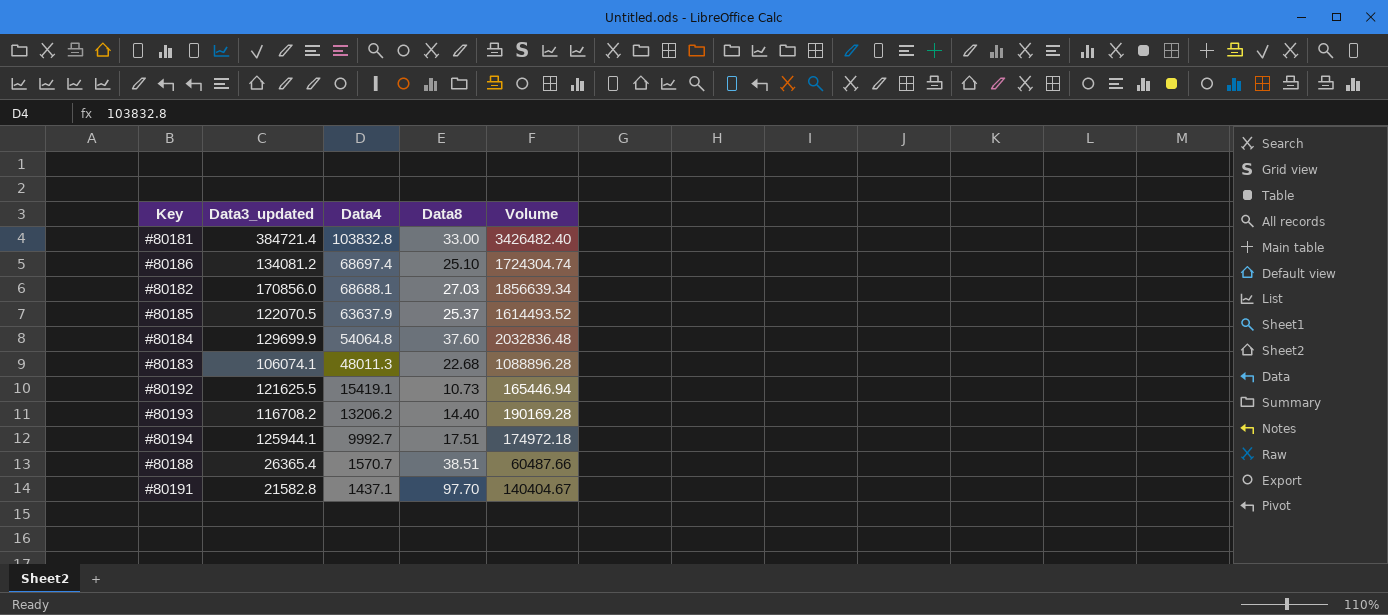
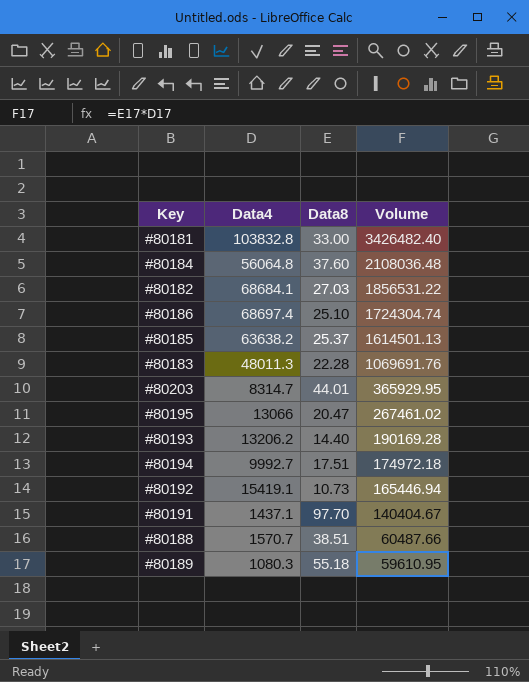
row order: Data4 descending -> Volume descending
column Data3_updated | position: 2 -> none
#80184 | Data4: 54064.8 -> 56064.8
#80184 | Volume: 2032836.48 -> 2108036.48
#80182 | Data4: 68688.1 -> 68684.1
#80182 | Volume: 1856639.34 -> 1856531.22
#80185 | Data4: 63637.9 -> 63638.2
#80185 | Volume: 1614493.52 -> 1614501.13
#80183 | Data8: 22.68 -> 22.28
#80183 | Volume: 1088896.28 -> 1069691.76
row #80203: none -> 8314.7 | 44.01 | 365929.95
row #80195: none -> 13066 | 20.47 | 267461.02
row #80189: none -> 1080.3 | 55.18 | 59610.95

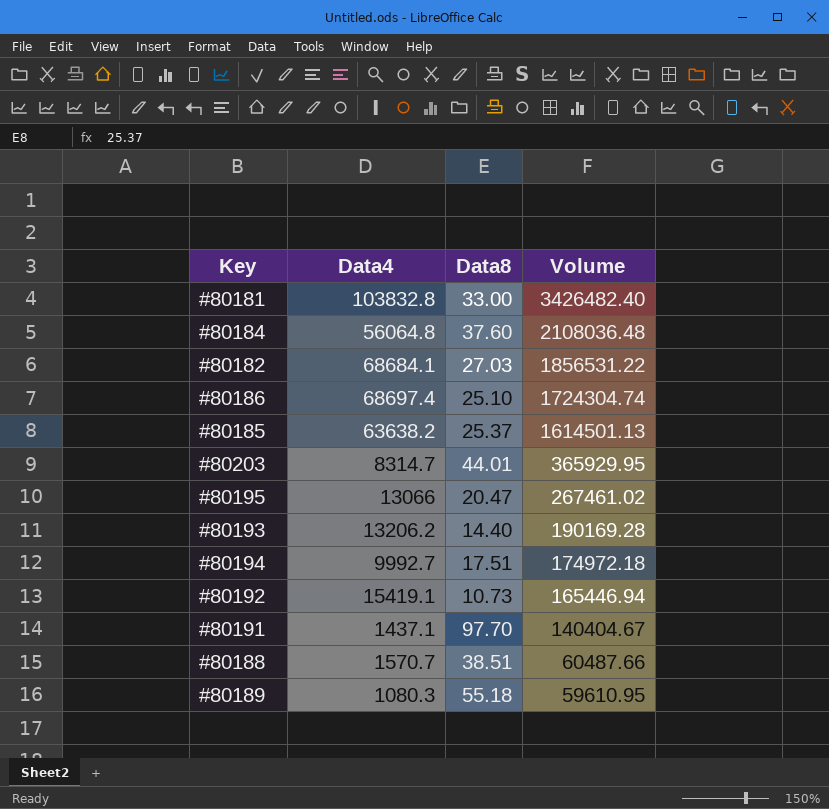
row #80183: 48011.3 | 22.28 | 1069691.76 -> none

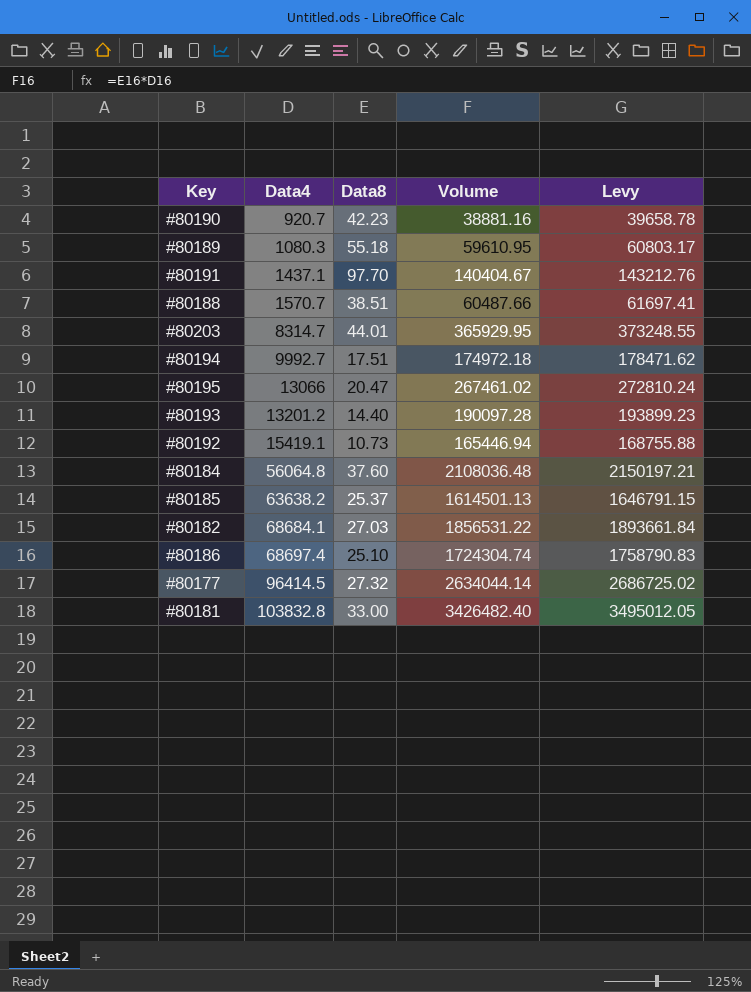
row order: Volume descending -> Data4 ascending
column Levy | formula: none -> [Volume] * 1.02
row #80190: none -> 920.7 | 42.23 | 38881.16 | 39658.78
#80193 | Data4: 13206.2 -> 13201.2
#80193 | Volume: 190169.28 -> 190097.28
row #80177: none -> 96414.5 | 27.32 | 2634044.14 | 2686725.02

